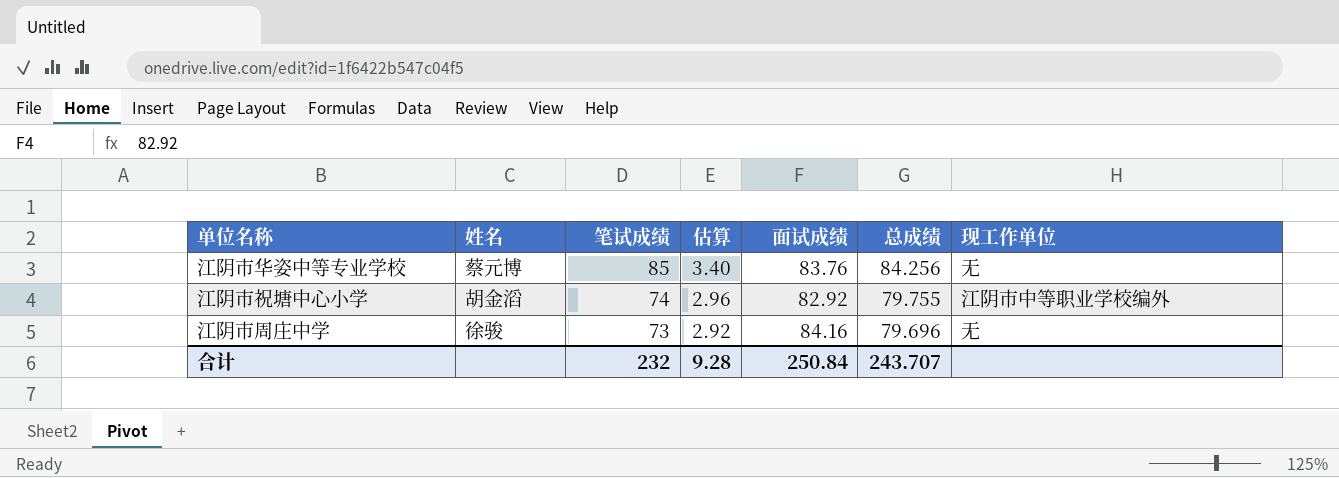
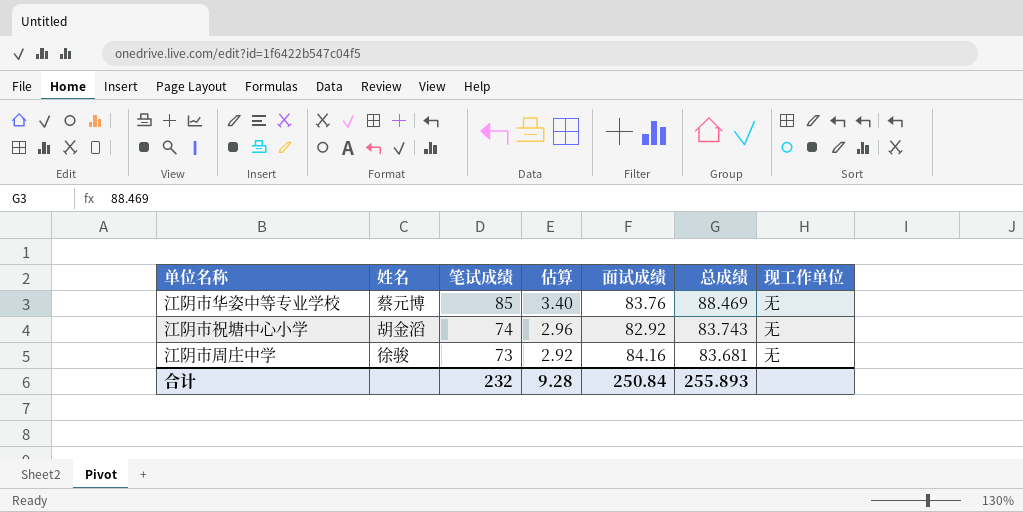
江阴市华姿中等专业学校 | 总成绩: 84.256 -> 88.469
江阴市祝塘中心小学 | 总成绩: 79.755 -> 83.743
江阴市祝塘中心小学 | 现工作单位: 江阴市中等职业学校编外 -> 无
江阴市周庄中学 | 总成绩: 79.696 -> 83.681
合计 | 总成绩: 243.707 -> 255.893

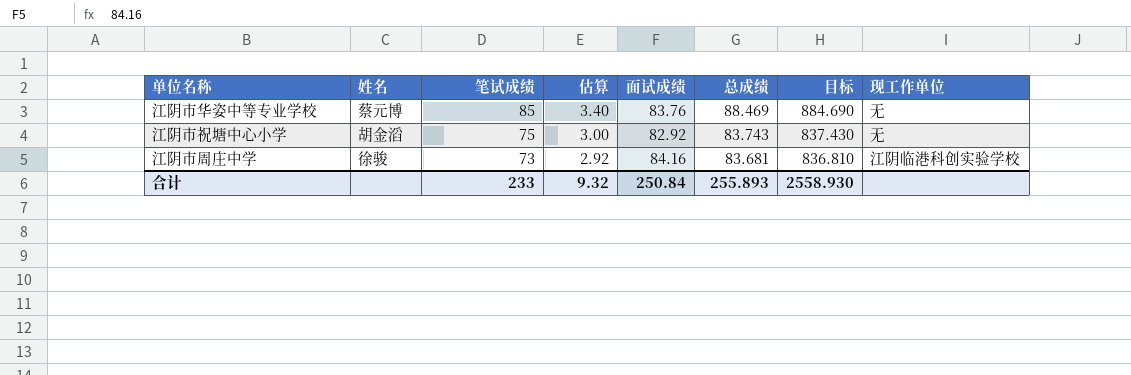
column 目标 | formula: none -> [总成绩] * 10
江阴市祝塘中心小学 | 笔试成绩: 74 -> 75
江阴市祝塘中心小学 | 估算: 2.96 -> 3.00
江阴市周庄中学 | 现工作单位: 无 -> 江阴临港科创实验学校
合计 | 笔试成绩: 232 -> 233
合计 | 估算: 9.28 -> 9.32

